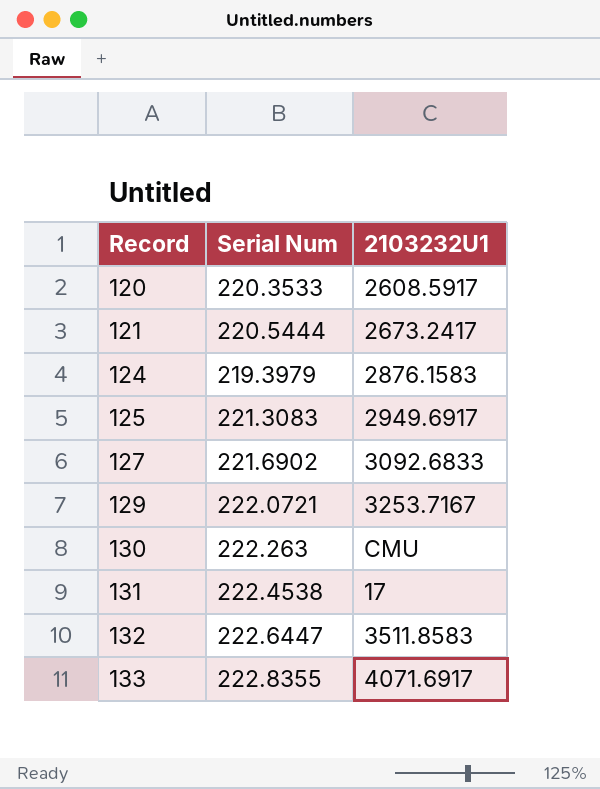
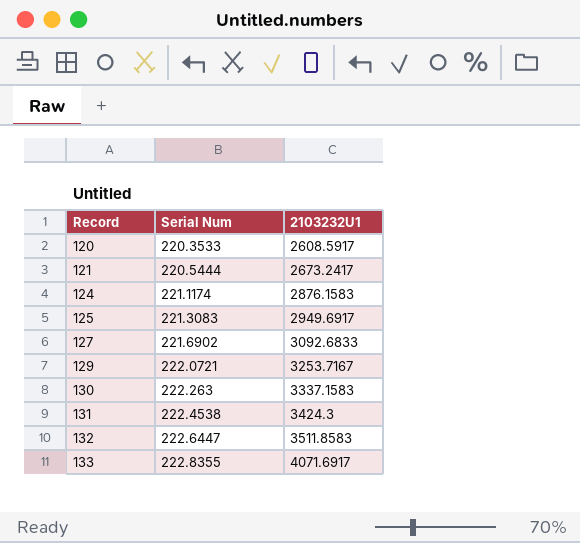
124 | Serial Num: 219.3979 -> 221.1174
130 | 2103232U1: CMU -> 3337.1583
131 | 2103232U1: 17 -> 3424.3

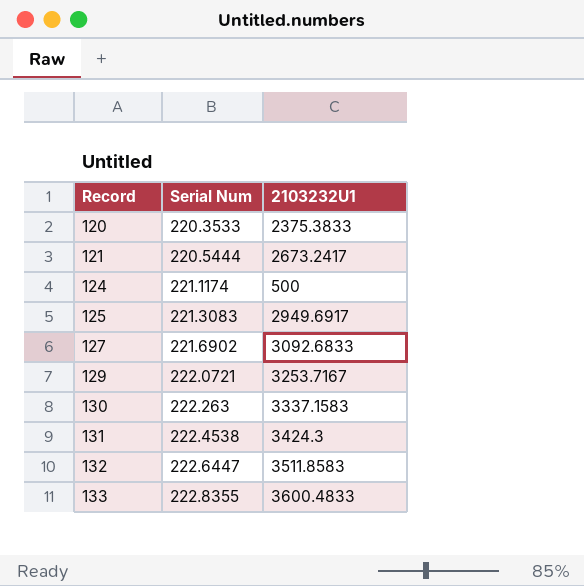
120 | 2103232U1: 2608.5917 -> 2375.3833
124 | 2103232U1: 2876.1583 -> 500
133 | 2103232U1: 4071.6917 -> 3600.4833

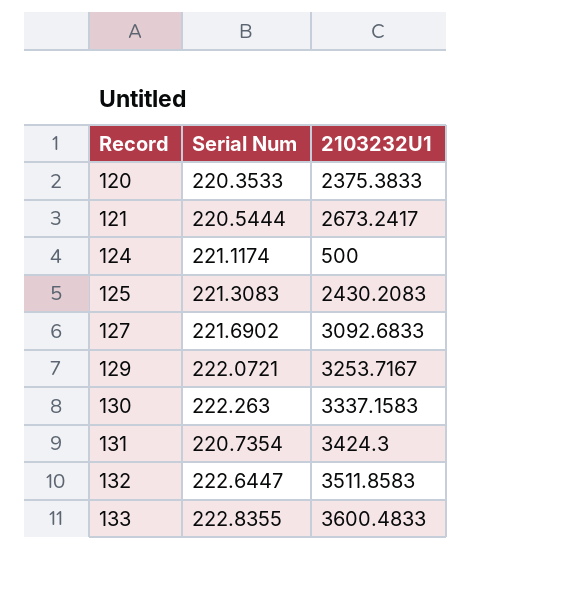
125 | 2103232U1: 2949.6917 -> 2430.2083
131 | Serial Num: 222.4538 -> 220.7354

